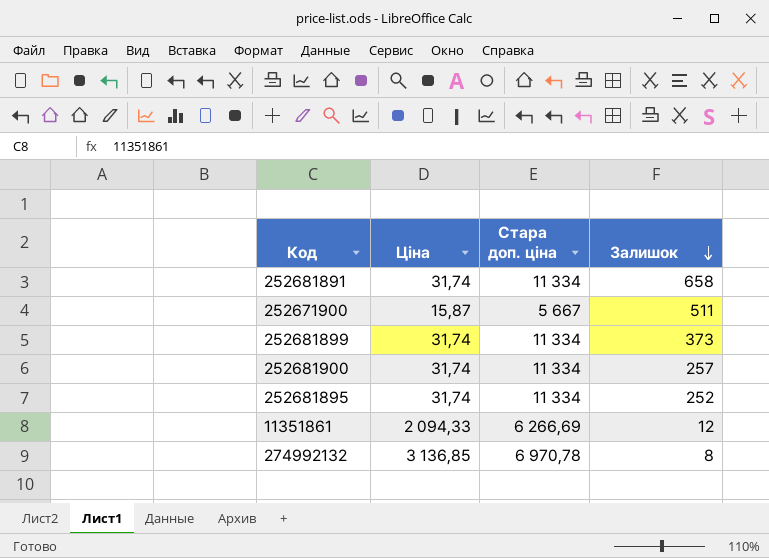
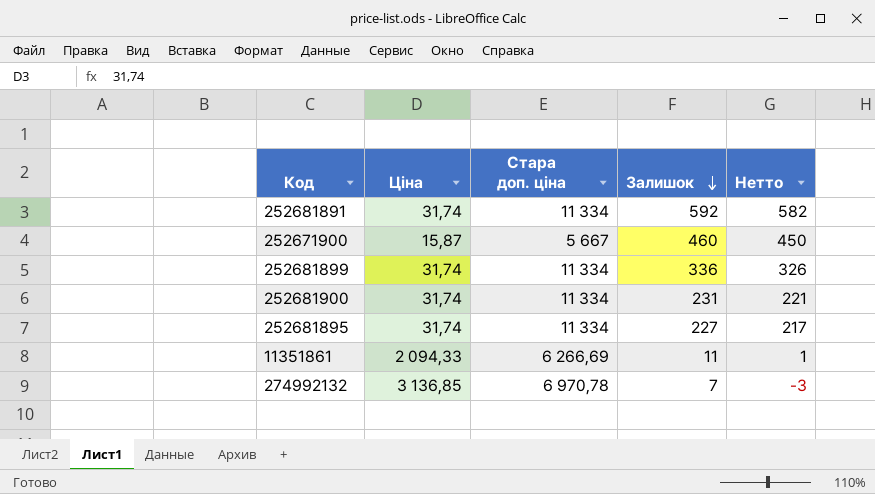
column Нетто | formula: none -> [Залишок] - 10
252681891 | Залишок: 658 -> 592
252671900 | Залишок: 511 -> 460
252681899 | Залишок: 373 -> 336
252681900 | Залишок: 257 -> 231
252681895 | Залишок: 252 -> 227
11351861 | Залишок: 12 -> 11
274992132 | Залишок: 8 -> 7

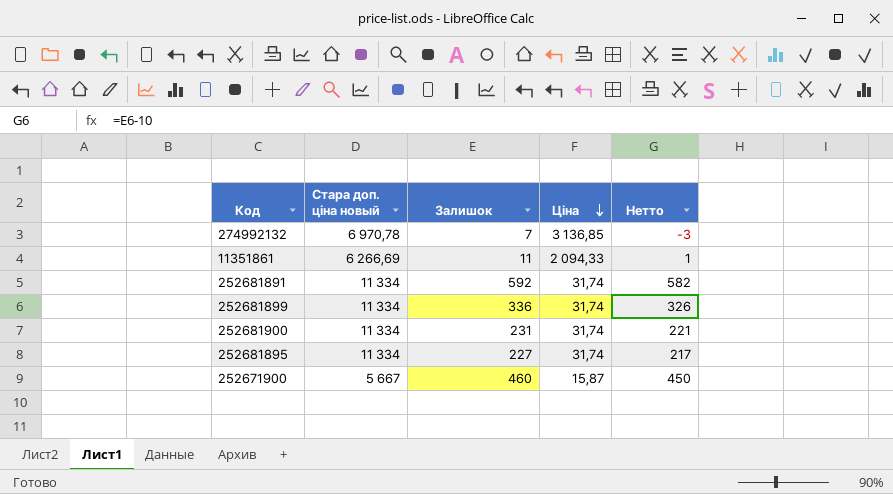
row order: Залишок descending -> Ціна descending
column name: Стара доп. ціна -> Стара доп. ціна новый
column Ціна | position: 2 -> 4

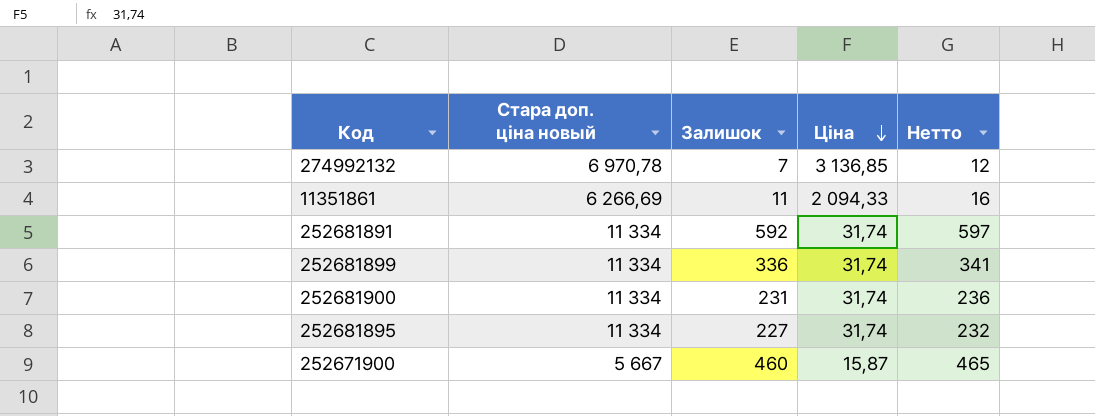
column Нетто | formula: [Залишок] - 10 -> [Залишок] + 5

